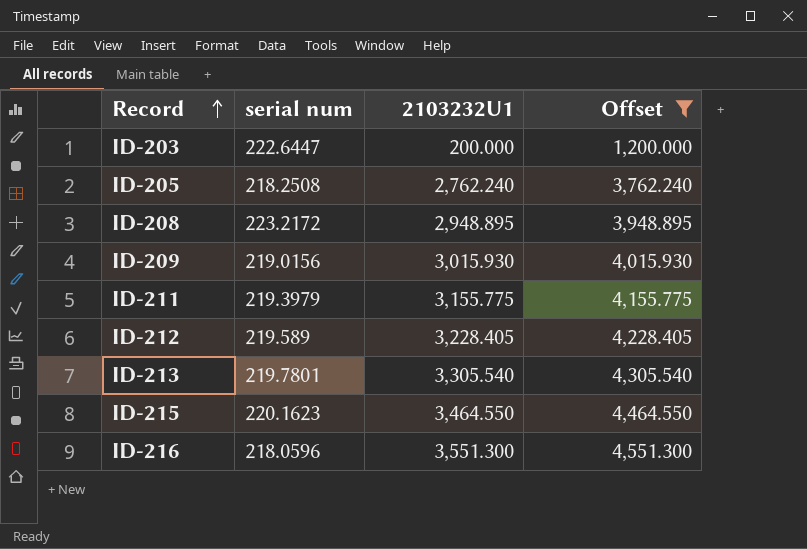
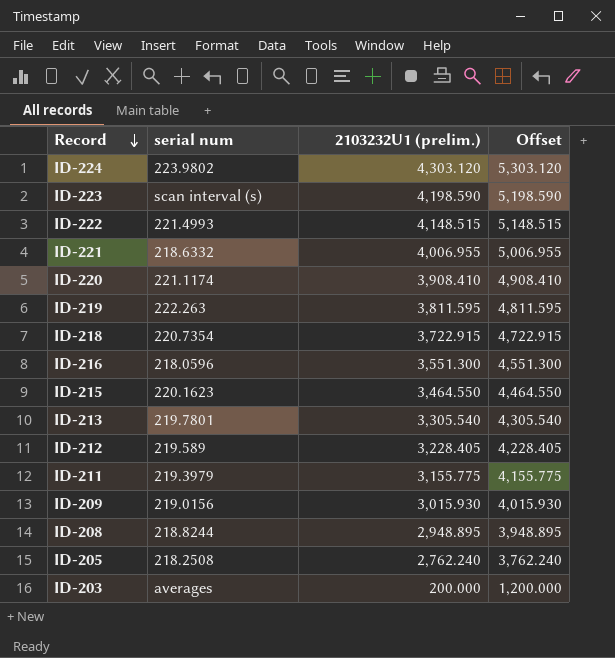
filter: Offset <= 4,551.300 -> none
row order: Record ascending -> Record descending
column name: 2103232U1 -> 2103232U1 (prelim.)
ID-208 | serial num: 223.2172 -> 218.8244
ID-203 | serial num: 222.6447 -> averages

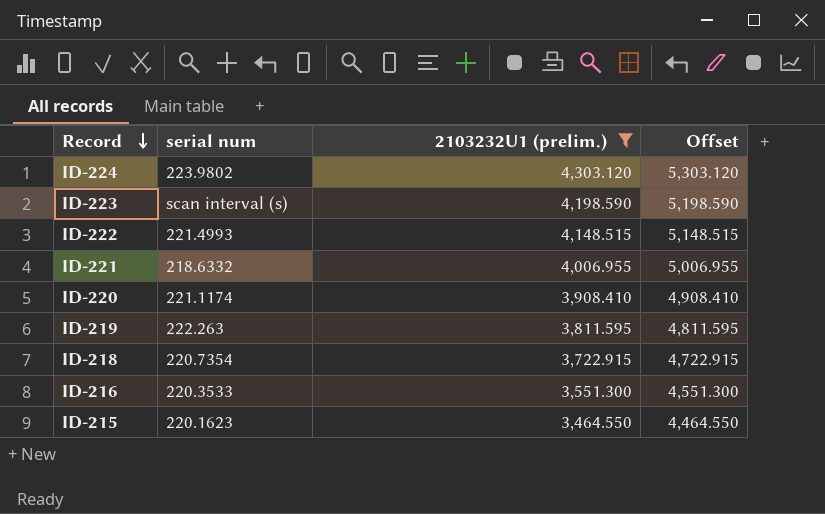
filter: none -> 2103232U1 (prelim.) >= 3,464.550
ID-216 | serial num: 218.0596 -> 220.3533

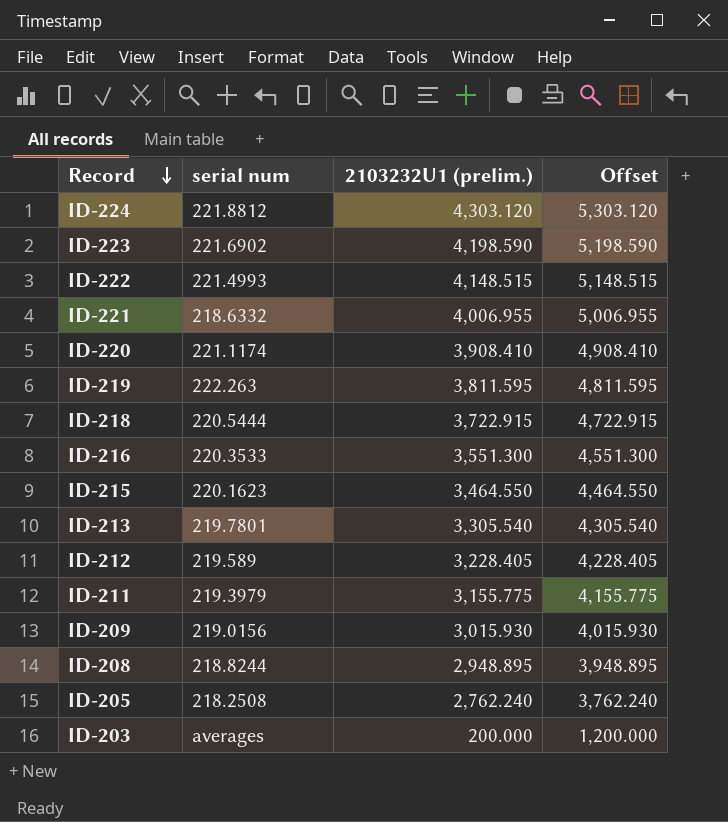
filter: 2103232U1 (prelim.) >= 3,464.550 -> none
ID-224 | serial num: 223.9802 -> 221.8812
ID-223 | serial num: scan interval (s) -> 221.6902
ID-218 | serial num: 220.7354 -> 220.5444

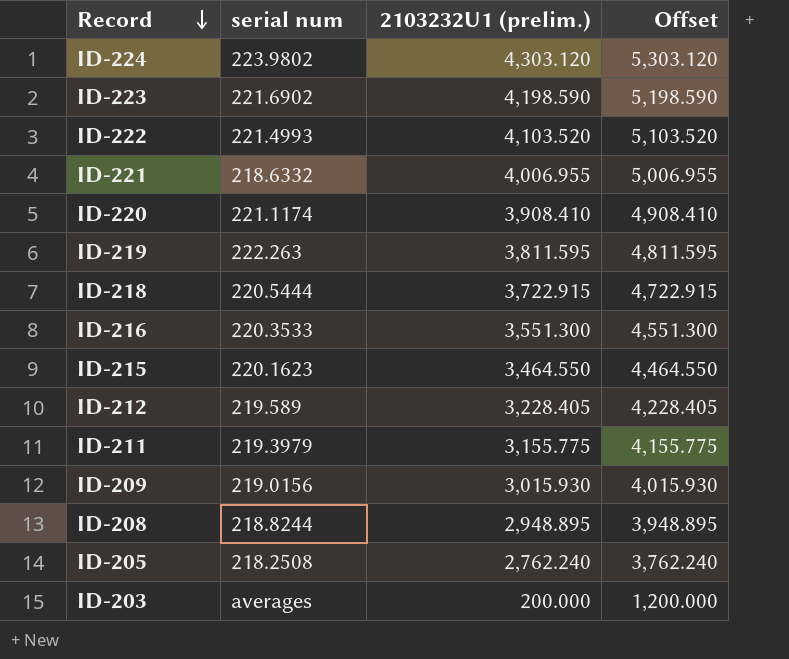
row ID-213: 219.7801 | 3,305.540 | 4,305.540 -> none
ID-224 | serial num: 221.8812 -> 223.9802
ID-222 | 2103232U1 (prelim.): 4,148.515 -> 4,103.520
ID-222 | Offset: 5,148.515 -> 5,103.520

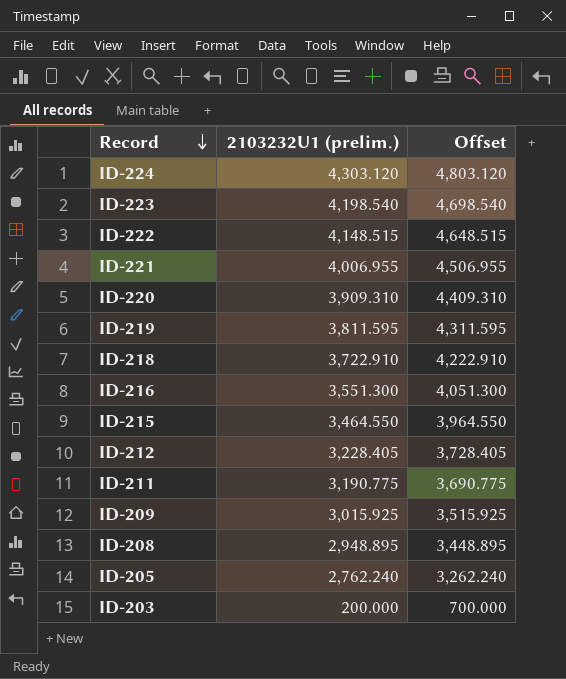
column serial num | position: 2 -> none
column Offset | formula: [2103232U1 (prelim.)] + 1000 -> [2103232U1 (prelim.)] + 500
ID-223 | 2103232U1 (prelim.): 4,198.590 -> 4,198.540
ID-222 | 2103232U1 (prelim.): 4,103.520 -> 4,148.515
ID-220 | 2103232U1 (prelim.): 3,908.410 -> 3,909.310
ID-218 | 2103232U1 (prelim.): 3,722.915 -> 3,722.910
ID-211 | 2103232U1 (prelim.): 3,155.775 -> 3,190.775
ID-209 | 2103232U1 (prelim.): 3,015.930 -> 3,015.925

